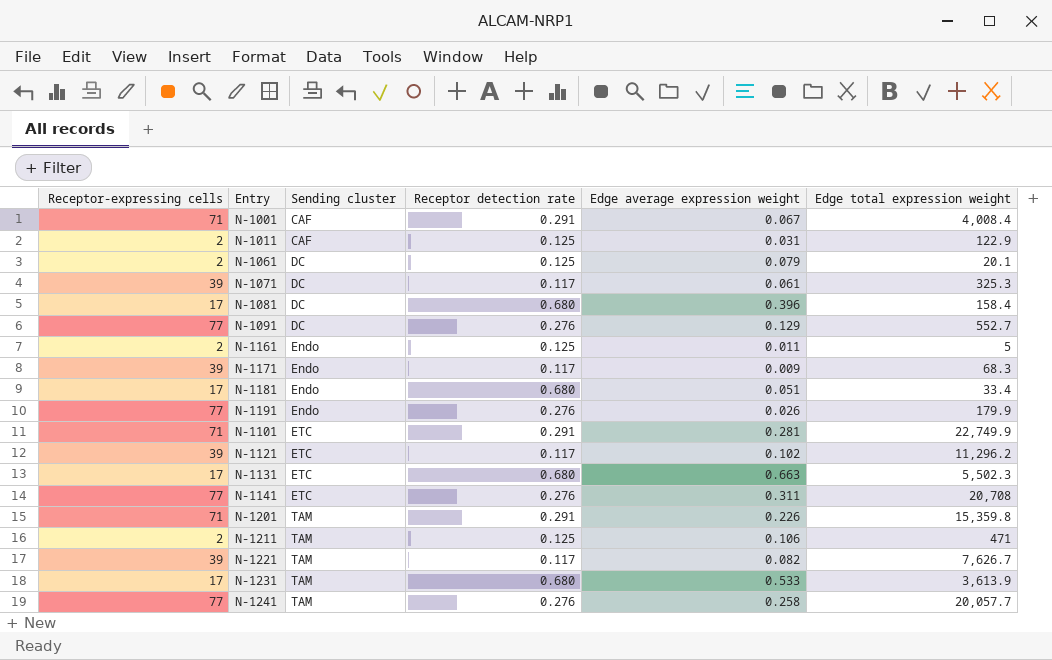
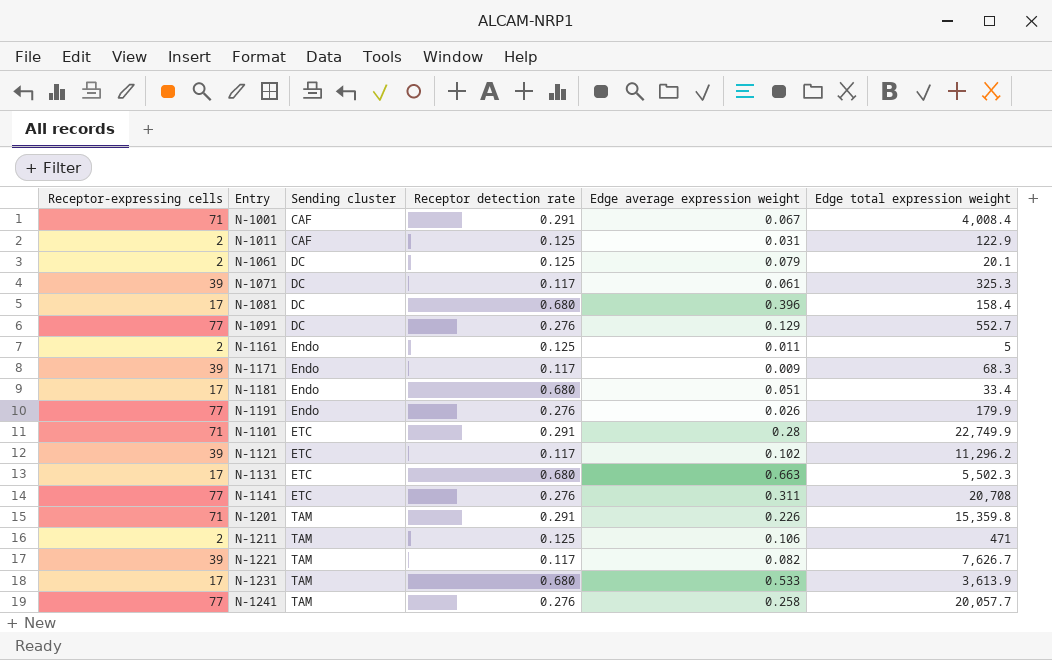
N-1101 | Edge average expression weight: 0.281 -> 0.28

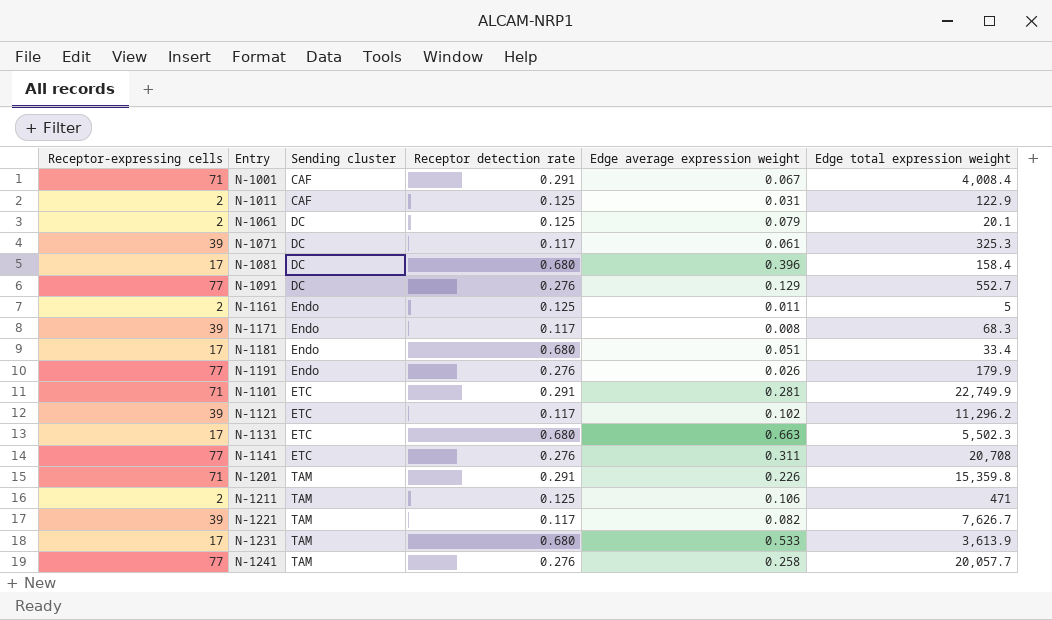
N-1171 | Edge average expression weight: 0.009 -> 0.008
N-1101 | Edge average expression weight: 0.28 -> 0.281

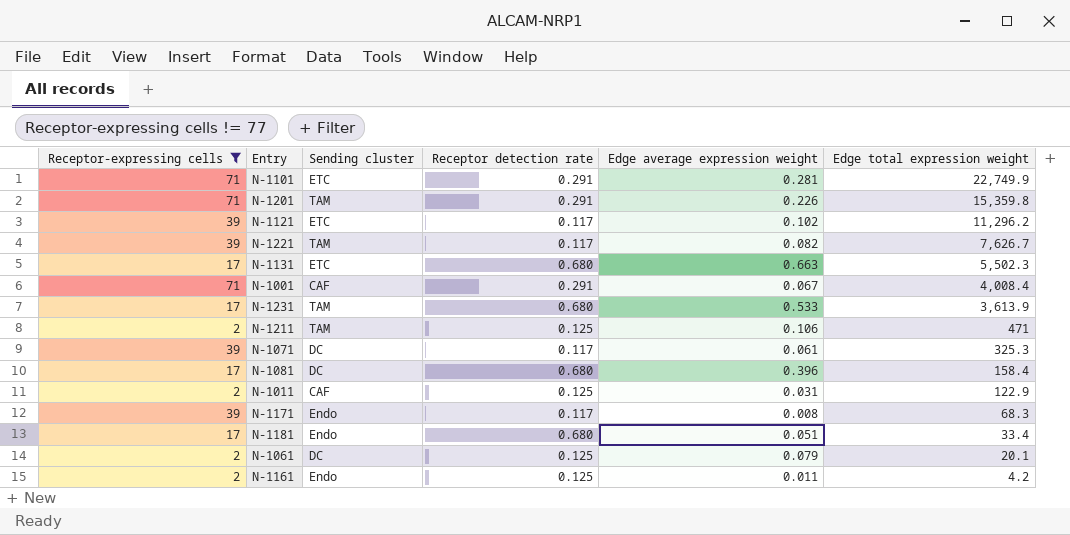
filter: none -> Receptor-expressing cells != 77
row order: Sending cluster ascending -> Edge total expression weight descending
N-1161 | Edge total expression weight: 5 -> 4.2

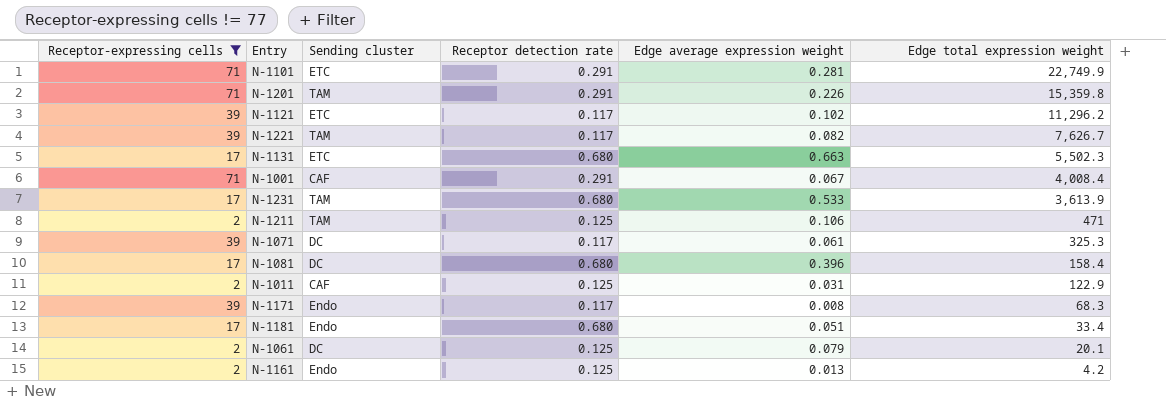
N-1161 | Edge average expression weight: 0.011 -> 0.013

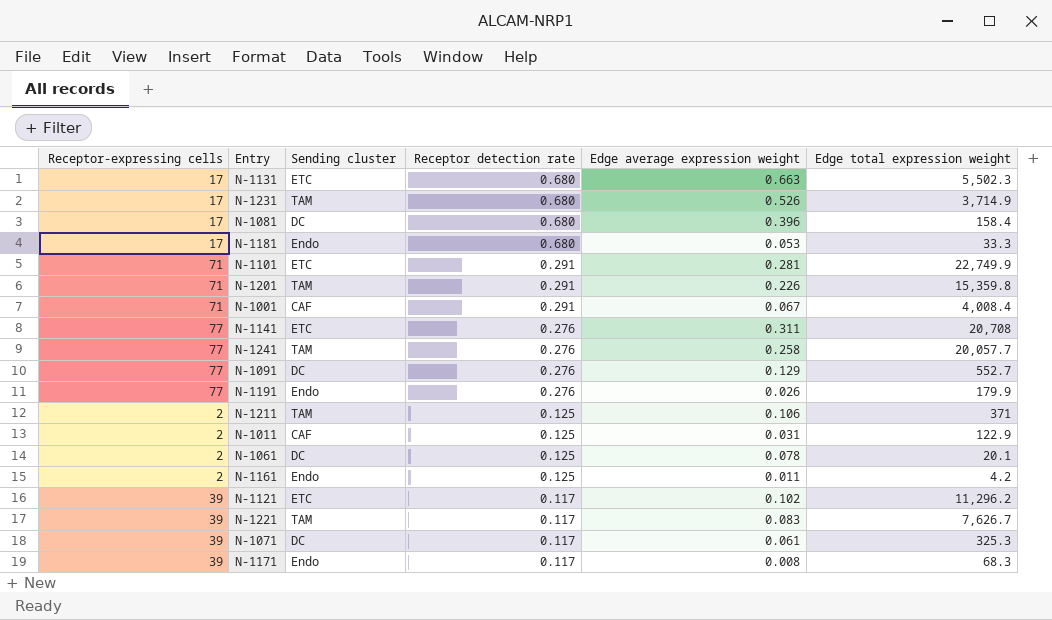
filter: Receptor-expressing cells != 77 -> none
row order: Edge total expression weight descending -> Receptor detection rate descending
N-1231 | Edge average expression weight: 0.533 -> 0.526
N-1231 | Edge total expression weight: 3,613.9 -> 3,714.9
N-1181 | Edge average expression weight: 0.051 -> 0.053
N-1181 | Edge total expression weight: 33.4 -> 33.3
N-1211 | Edge total expression weight: 471 -> 371
N-1061 | Edge average expression weight: 0.079 -> 0.078
N-1161 | Edge average expression weight: 0.013 -> 0.011
N-1221 | Edge average expression weight: 0.082 -> 0.083

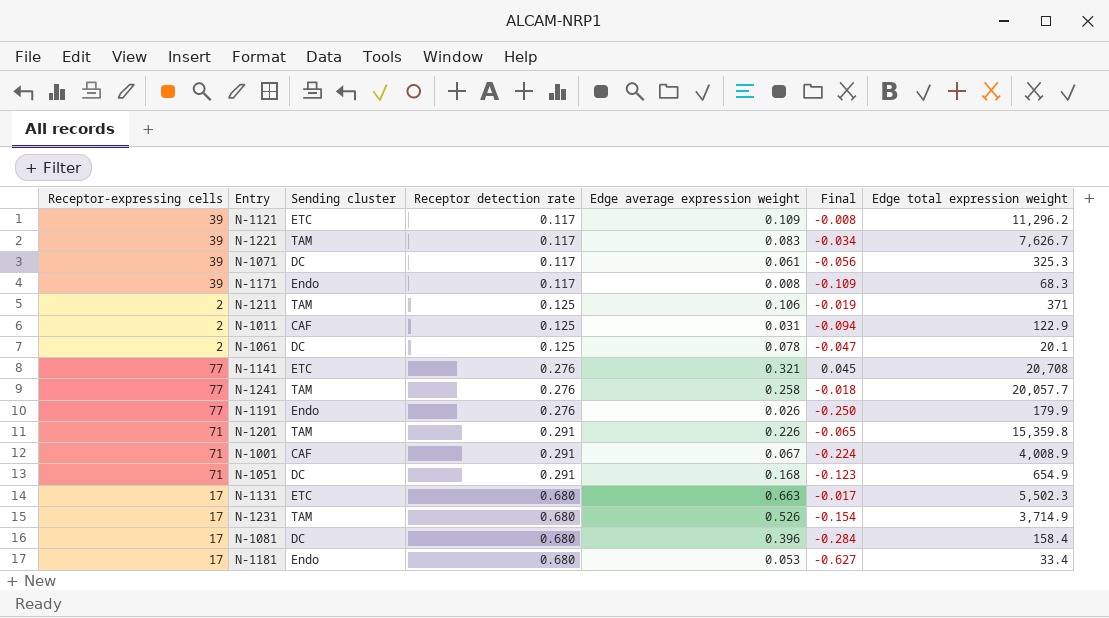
row order: Receptor detection rate descending -> Receptor detection rate ascending
column Final | formula: none -> [Edge average expression weight] - [Receptor detection rate]
row N-1101: 71 | ETC | 0.291 | 0.281 | 22,749.9 -> none
row N-1091: 77 | DC | 0.276 | 0.129 | 552.7 -> none
row N-1161: 2 | Endo | 0.125 | 0.011 | 4.2 -> none
N-1121 | Edge average expression weight: 0.102 -> 0.109
N-1141 | Edge average expression weight: 0.311 -> 0.321
N-1001 | Edge total expression weight: 4,008.4 -> 4,008.9
row N-1051: none -> 71 | DC | 0.291 | 0.168 | -0.123 | 654.9
N-1181 | Edge total expression weight: 33.3 -> 33.4

